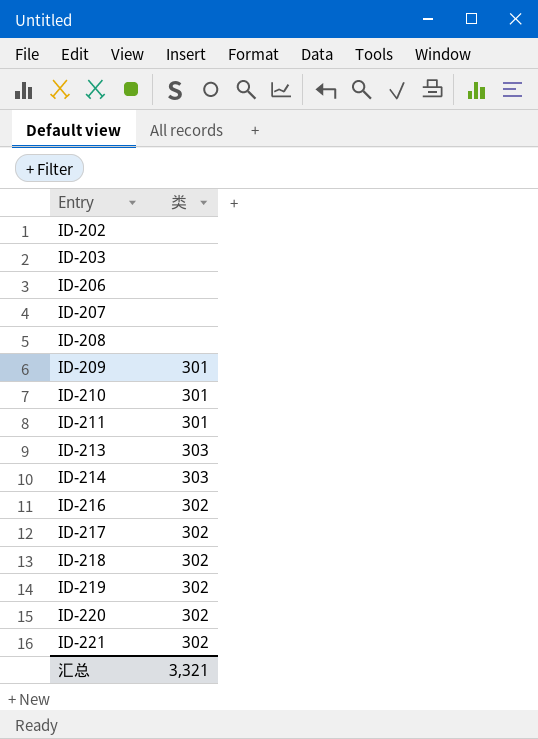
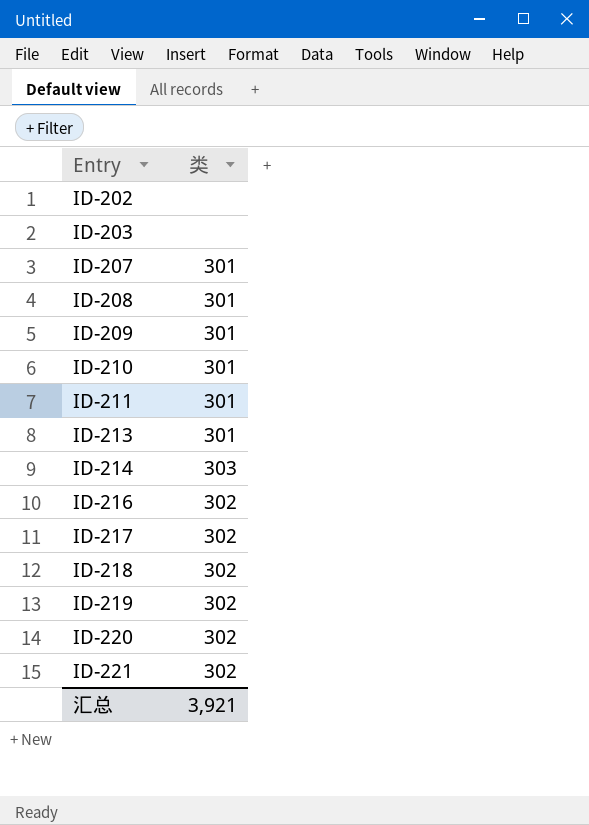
row ID-206: none -> none
ID-207 | 类: none -> 301
ID-208 | 类: none -> 301
ID-213 | 类: 303 -> 301
汇总 | 类: 3,321 -> 3,921

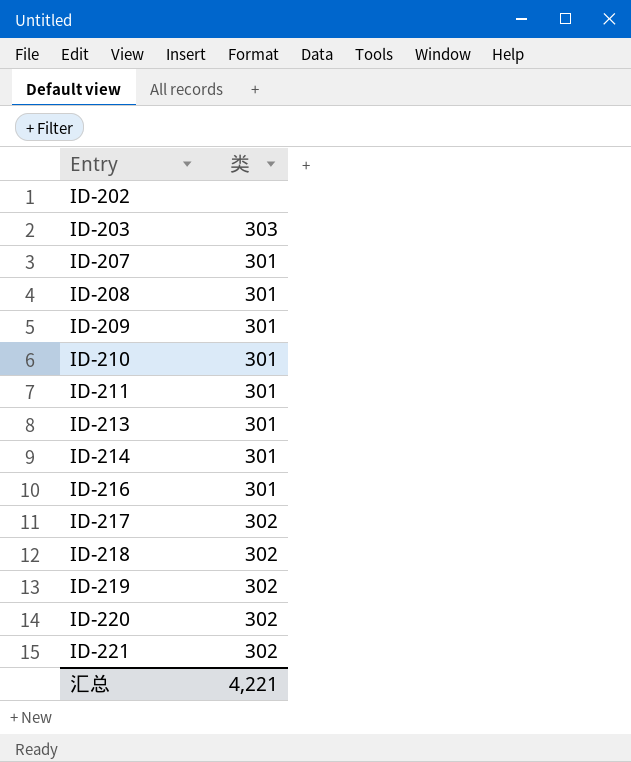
ID-203 | 类: none -> 303
ID-214 | 类: 303 -> 301
ID-216 | 类: 302 -> 301
汇总 | 类: 3,921 -> 4,221

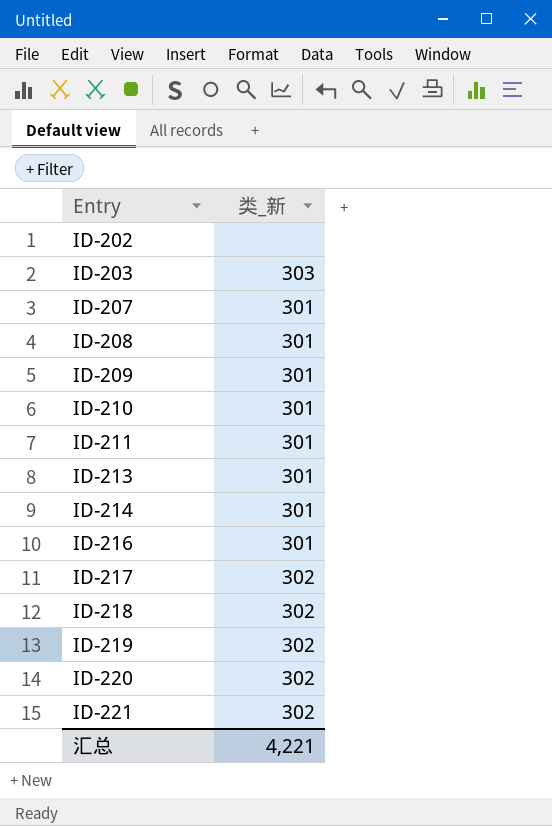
column name: 类 -> 类_新

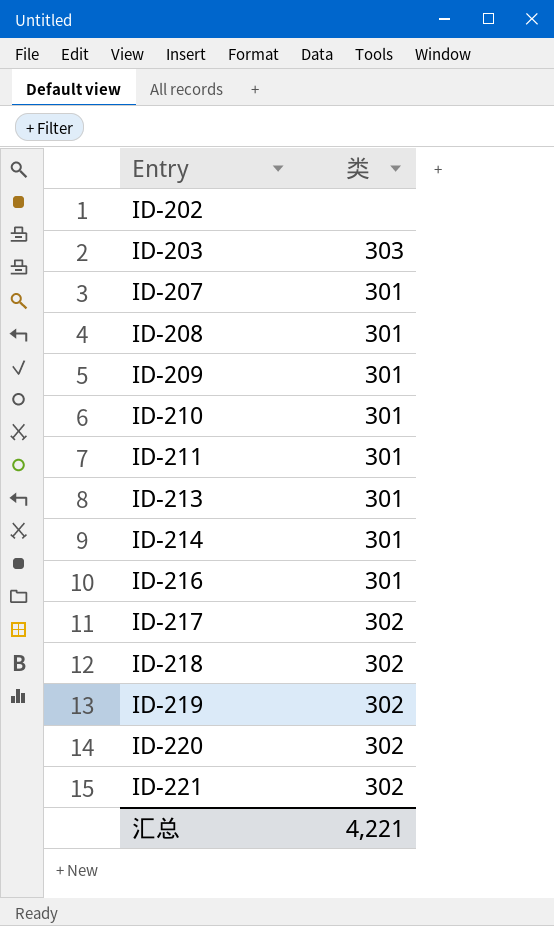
column name: 类_新 -> 类

